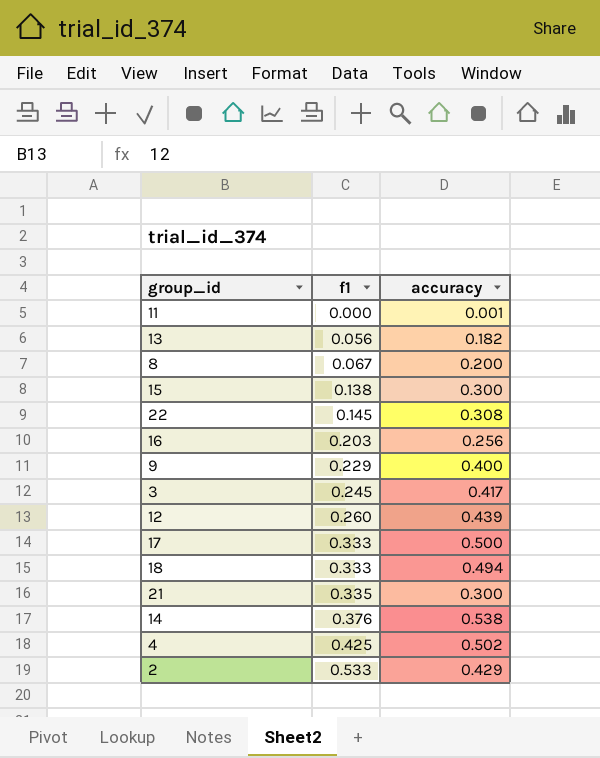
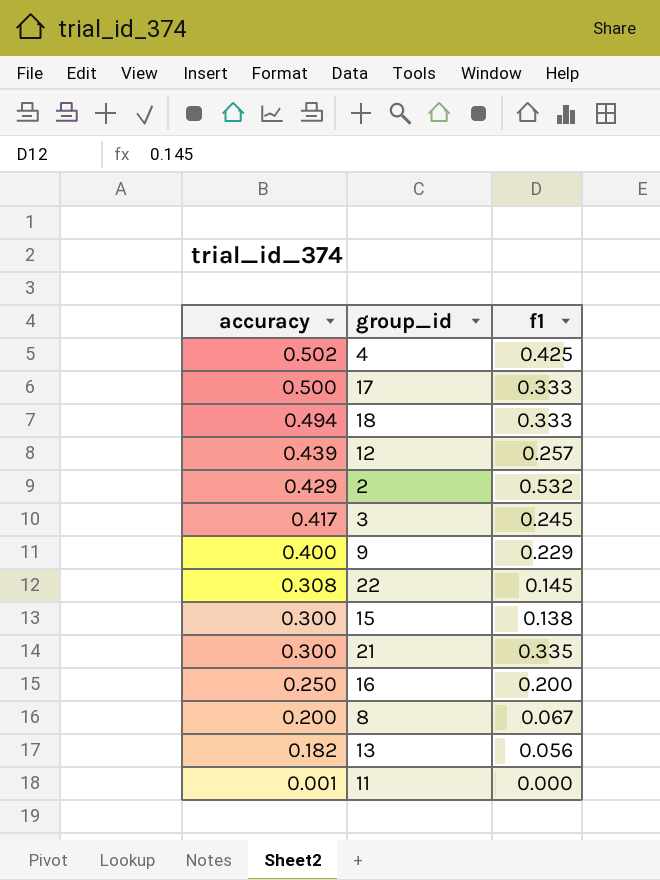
row order: f1 ascending -> accuracy descending
column accuracy | position: 3 -> 1
row 14: 0.376 | 0.538 -> none
12 | f1: 0.260 -> 0.257
2 | f1: 0.533 -> 0.532
16 | accuracy: 0.256 -> 0.250
16 | f1: 0.203 -> 0.200

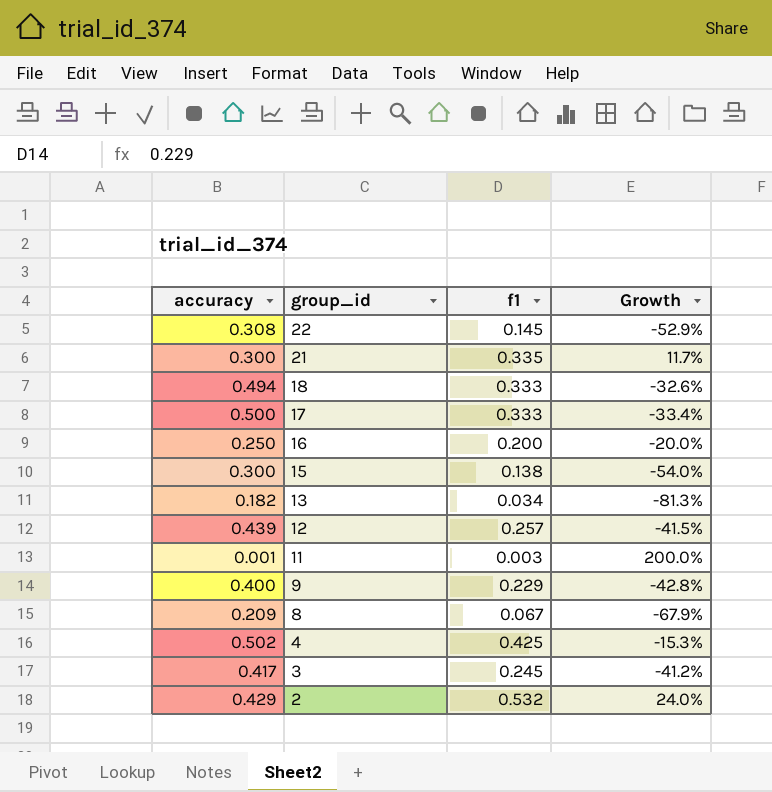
row order: accuracy descending -> group_id descending
column Growth | formula: none -> ([f1] - [accuracy]) / [accuracy]
13 | f1: 0.056 -> 0.034
11 | f1: 0.000 -> 0.003
8 | accuracy: 0.200 -> 0.209

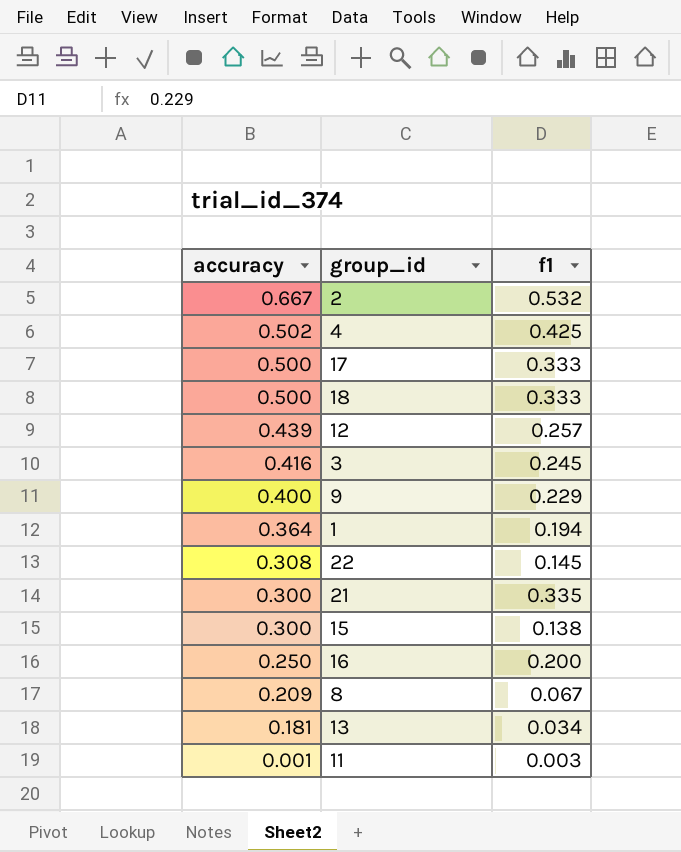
row order: group_id descending -> accuracy descending
column Growth | formula: ([f1] - [accuracy]) / [accuracy] -> none
2 | accuracy: 0.429 -> 0.667
18 | accuracy: 0.494 -> 0.500
3 | accuracy: 0.417 -> 0.416
row 1: none -> 0.364 | 0.194
13 | accuracy: 0.182 -> 0.181

